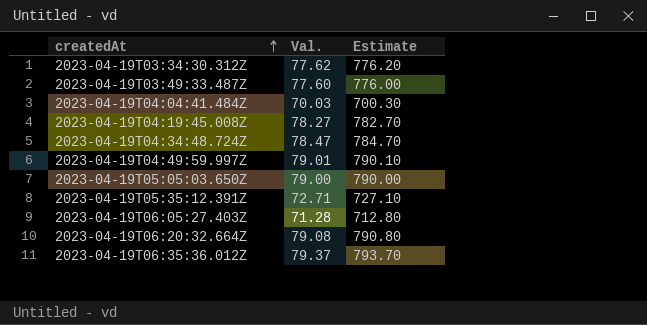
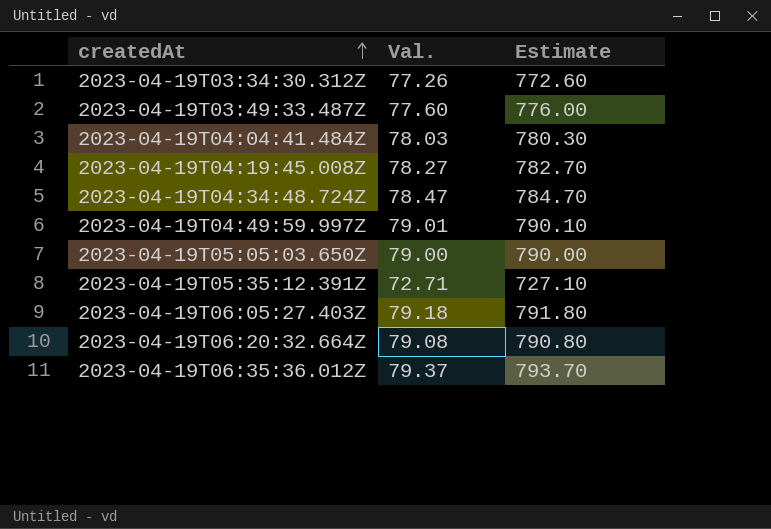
2023-04-19T03:34:30.312Z | Val.: 77.62 -> 77.26
2023-04-19T03:34:30.312Z | Estimate: 776.20 -> 772.60
2023-04-19T04:04:41.484Z | Val.: 70.03 -> 78.03
2023-04-19T04:04:41.484Z | Estimate: 700.30 -> 780.30
2023-04-19T06:05:27.403Z | Val.: 71.28 -> 79.18
2023-04-19T06:05:27.403Z | Estimate: 712.80 -> 791.80

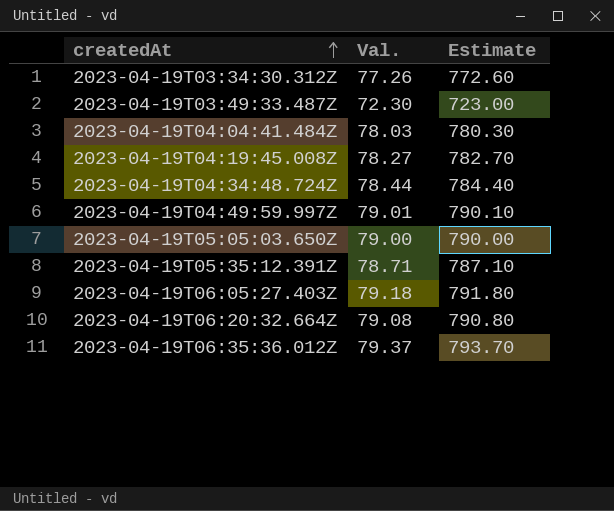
2023-04-19T03:49:33.487Z | Val.: 77.60 -> 72.30
2023-04-19T03:49:33.487Z | Estimate: 776.00 -> 723.00
2023-04-19T04:34:48.724Z | Val.: 78.47 -> 78.44
2023-04-19T04:34:48.724Z | Estimate: 784.70 -> 784.40
2023-04-19T05:35:12.391Z | Val.: 72.71 -> 78.71
2023-04-19T05:35:12.391Z | Estimate: 727.10 -> 787.10

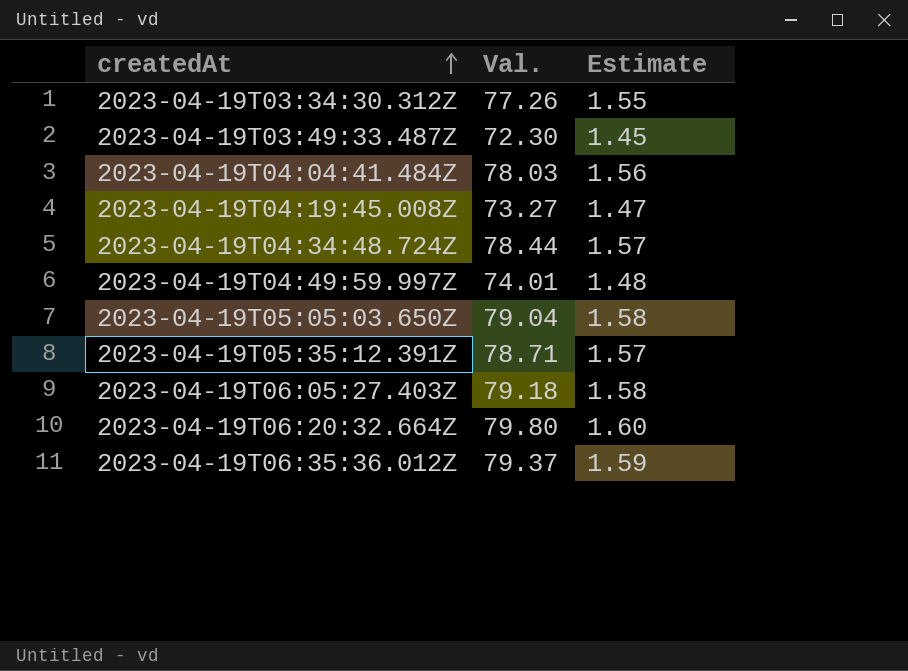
column Estimate | formula: [Val.] * 10 -> [Val.] * 0.02
2023-04-19T04:19:45.008Z | Val.: 78.27 -> 73.27
2023-04-19T04:49:59.997Z | Val.: 79.01 -> 74.01
2023-04-19T05:05:03.650Z | Val.: 79.00 -> 79.04
2023-04-19T06:20:32.664Z | Val.: 79.08 -> 79.80

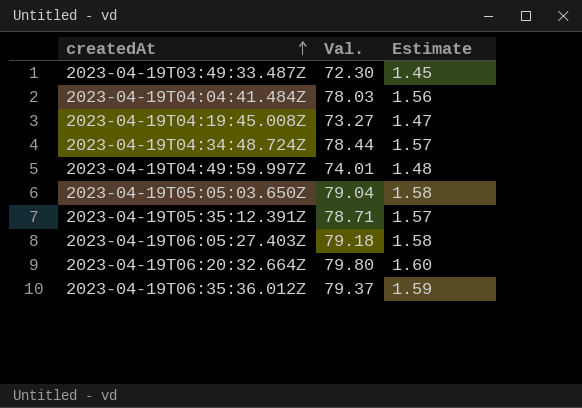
row 2023-04-19T03:34:30.312Z: 77.26 | 1.55 -> none

